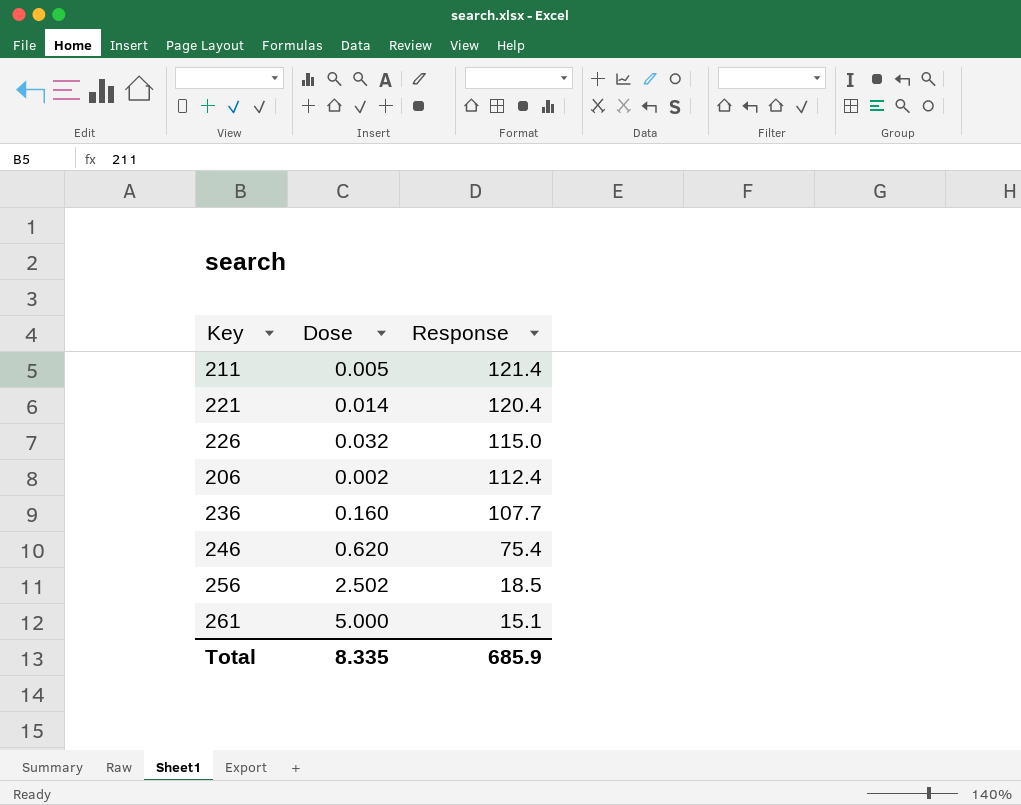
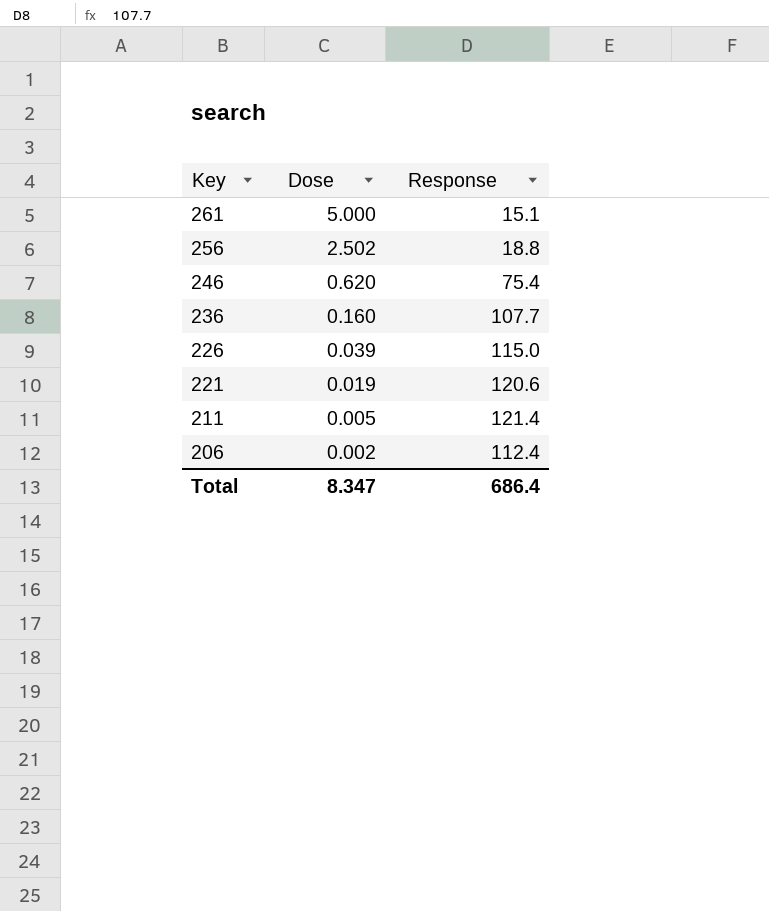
row order: Response descending -> Key descending
256 | Response: 18.5 -> 18.8
226 | Dose: 0.032 -> 0.039
221 | Dose: 0.014 -> 0.019
221 | Response: 120.4 -> 120.6
Total | Dose: 8.335 -> 8.347
Total | Response: 685.9 -> 686.4

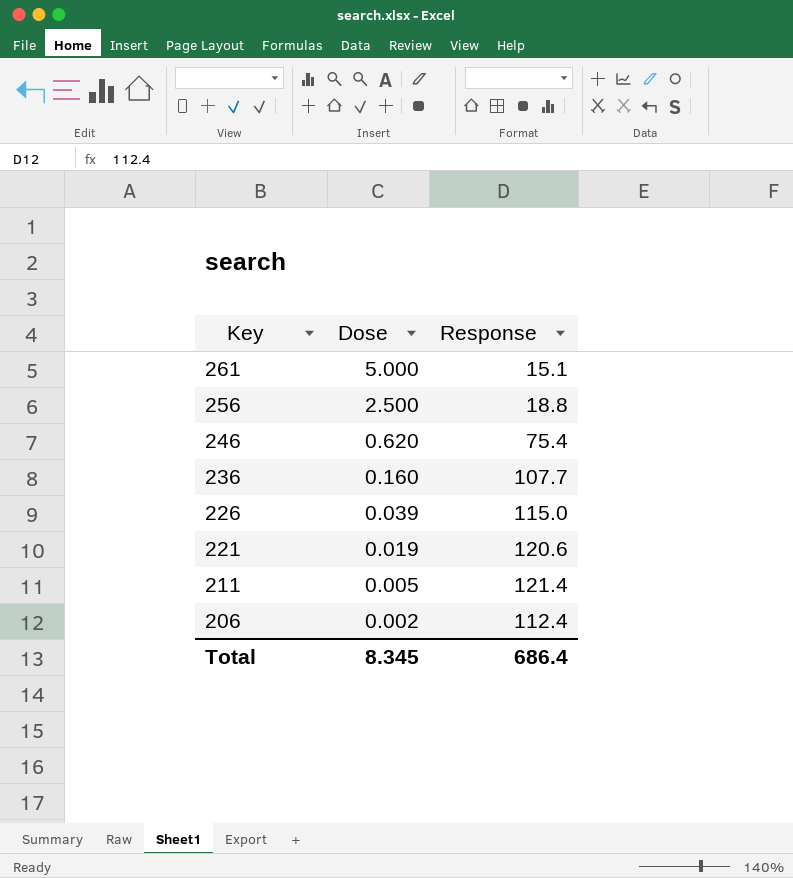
256 | Dose: 2.502 -> 2.500
Total | Dose: 8.347 -> 8.345

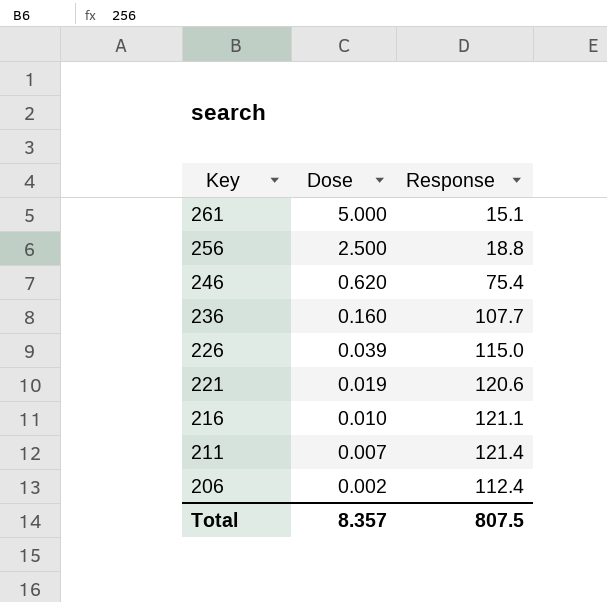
row 216: none -> 0.010 | 121.1
211 | Dose: 0.005 -> 0.007
Total | Dose: 8.345 -> 8.357
Total | Response: 686.4 -> 807.5

